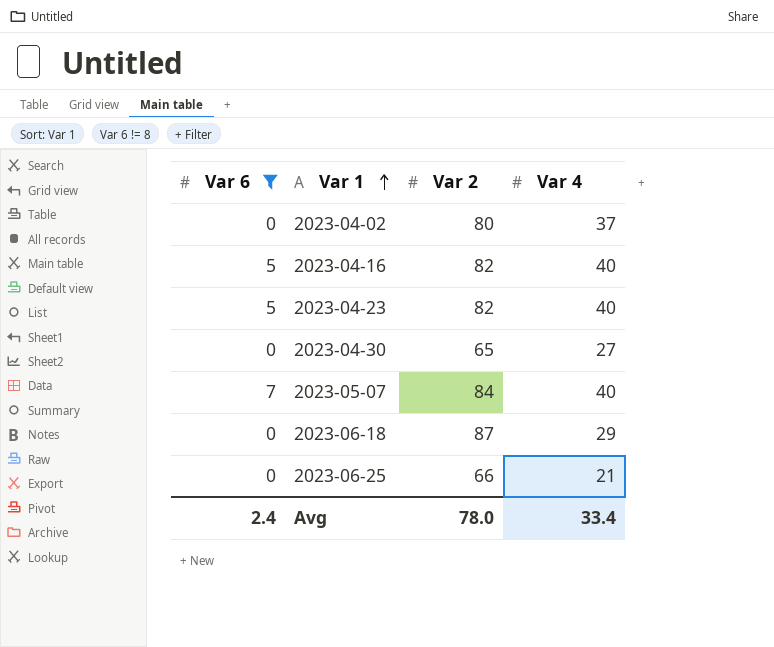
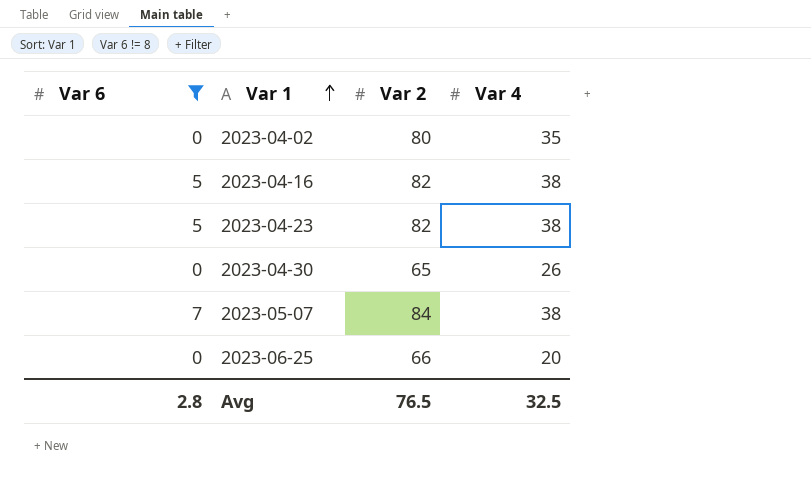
row 2023-06-18: 0 | 87 | 29 -> none
2023-04-02 | Var 4: 37 -> 35
2023-04-16 | Var 4: 40 -> 38
2023-04-23 | Var 4: 40 -> 38
2023-04-30 | Var 4: 27 -> 26
2023-05-07 | Var 4: 40 -> 38
2023-06-25 | Var 4: 21 -> 20
Avg | Var 6: 2.4 -> 2.8
Avg | Var 2: 78.0 -> 76.5
Avg | Var 4: 33.4 -> 32.5

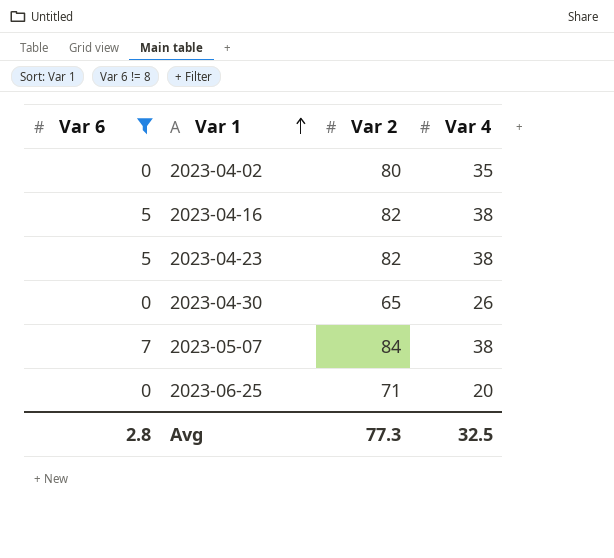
2023-06-25 | Var 2: 66 -> 71
Avg | Var 2: 76.5 -> 77.3

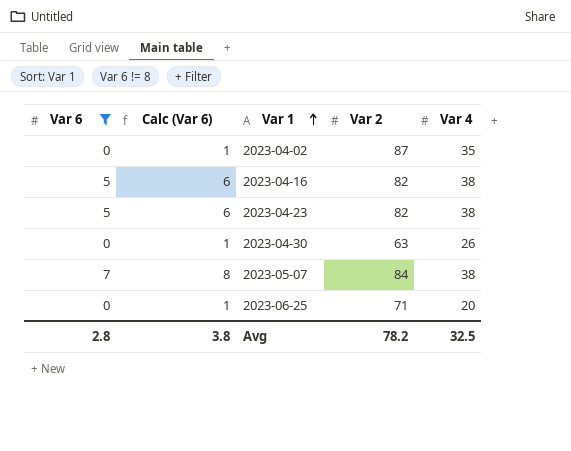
column Calc (Var 6) | formula: none -> [Var 6] + 1
2023-04-02 | Var 2: 80 -> 87
2023-04-30 | Var 2: 65 -> 63
Avg | Var 2: 77.3 -> 78.2

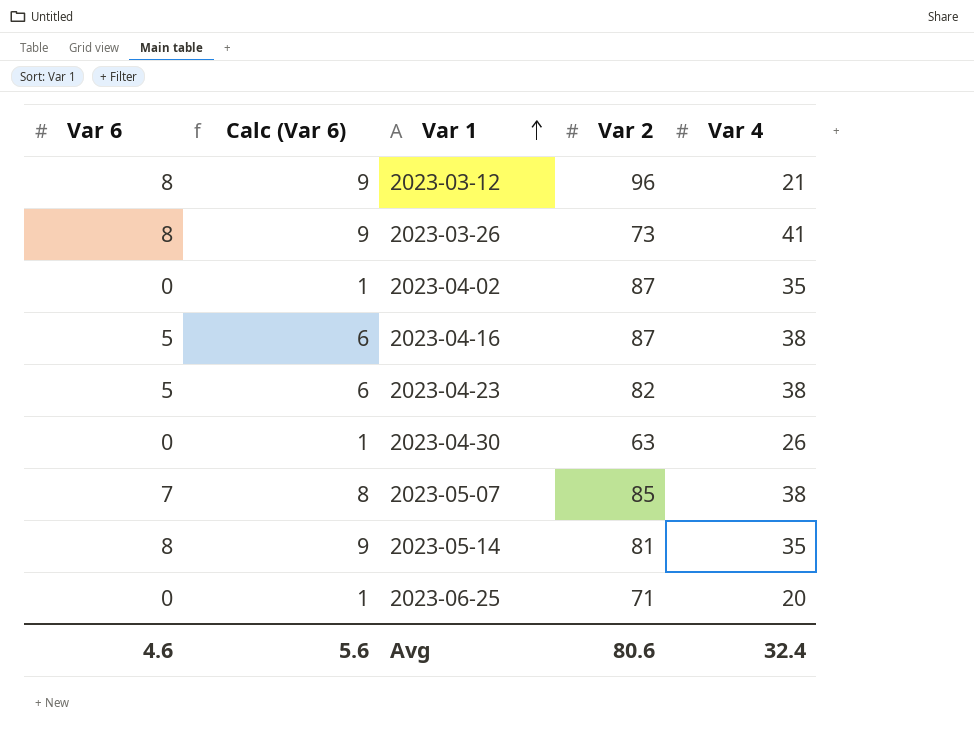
filter: Var 6 != 8 -> none
2023-04-16 | Var 2: 82 -> 87
2023-05-07 | Var 2: 84 -> 85
Avg | Var 6: 2.8 -> 4.6
Avg | Calc (Var 6): 3.8 -> 5.6
Avg | Var 2: 78.2 -> 80.6
Avg | Var 4: 32.5 -> 32.4

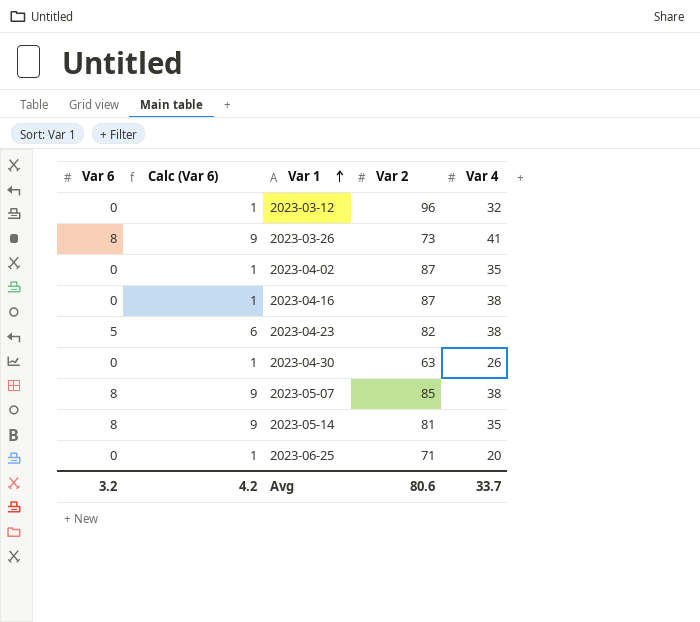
2023-03-12 | Var 6: 8 -> 0
2023-03-12 | Calc (Var 6): 9 -> 1
2023-03-12 | Var 4: 21 -> 32
2023-04-16 | Var 6: 5 -> 0
2023-04-16 | Calc (Var 6): 6 -> 1
2023-05-07 | Var 6: 7 -> 8
2023-05-07 | Calc (Var 6): 8 -> 9
Avg | Var 6: 4.6 -> 3.2
Avg | Calc (Var 6): 5.6 -> 4.2
Avg | Var 4: 32.4 -> 33.7

